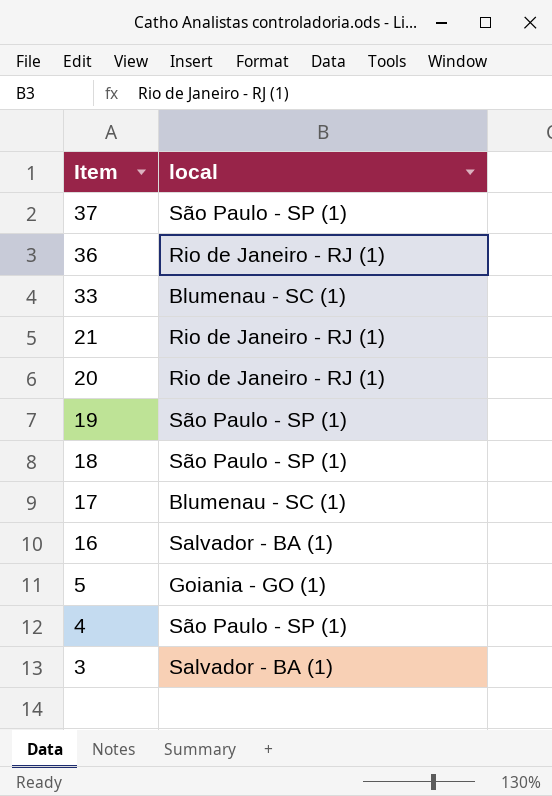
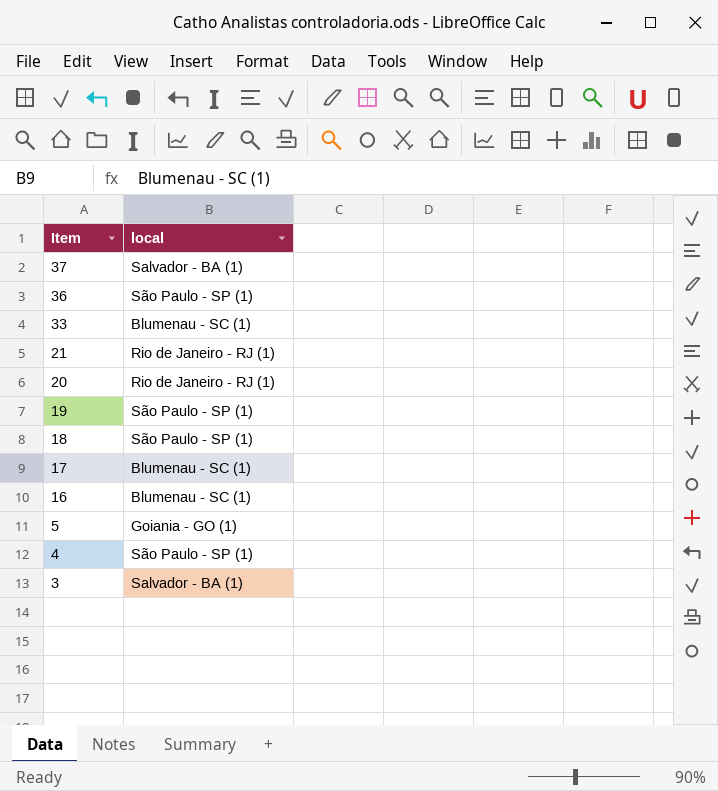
37 | local: São Paulo - SP (1) -> Salvador - BA (1)
36 | local: Rio de Janeiro - RJ (1) -> São Paulo - SP (1)
16 | local: Salvador - BA (1) -> Blumenau - SC (1)

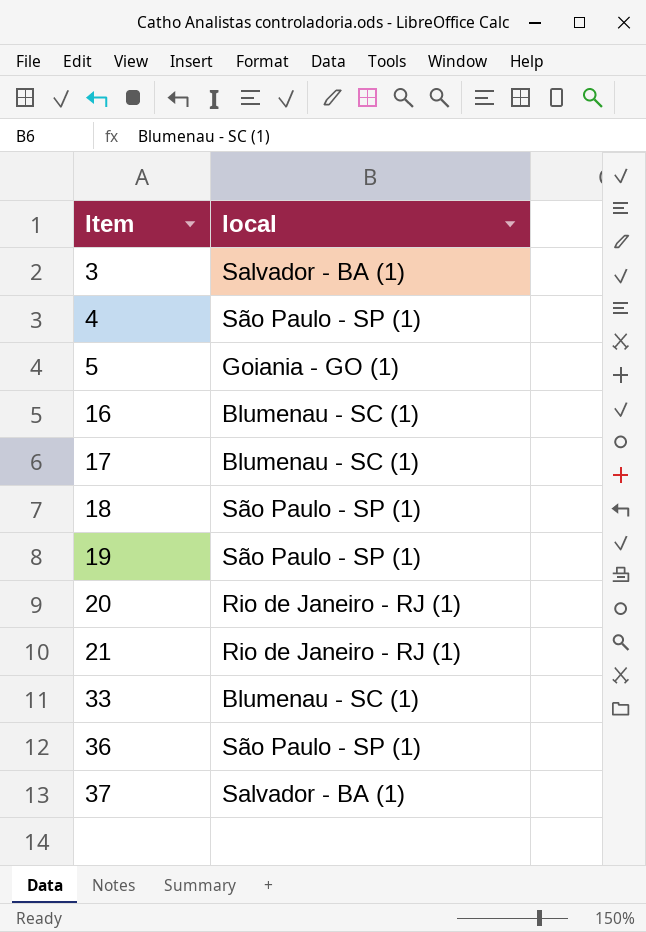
row order: Item descending -> Item ascending

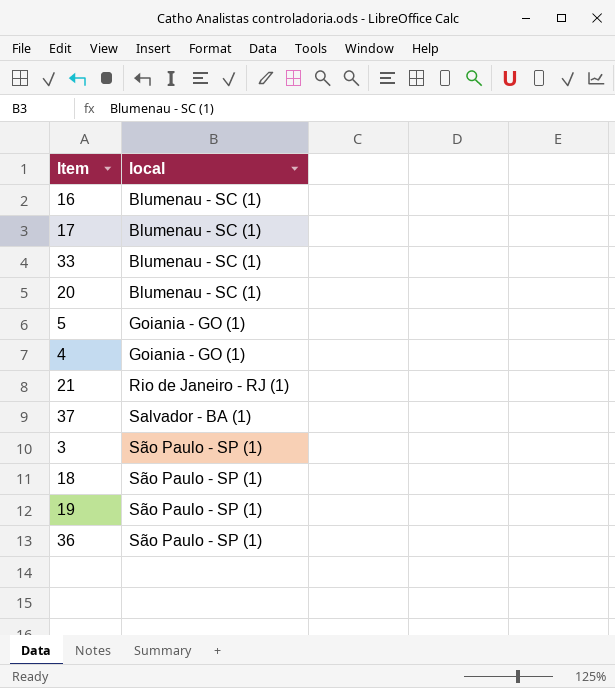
row order: Item ascending -> local ascending
20 | local: Rio de Janeiro - RJ (1) -> Blumenau - SC (1)
4 | local: São Paulo - SP (1) -> Goiania - GO (1)
3 | local: Salvador - BA (1) -> São Paulo - SP (1)

